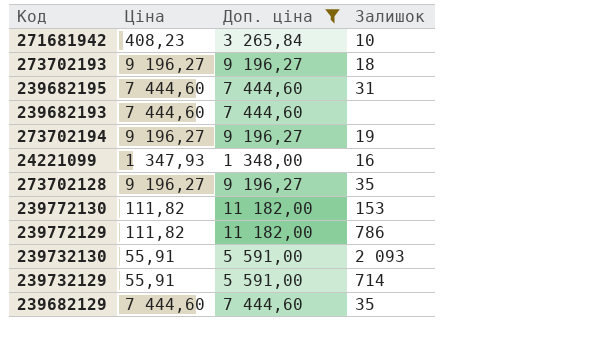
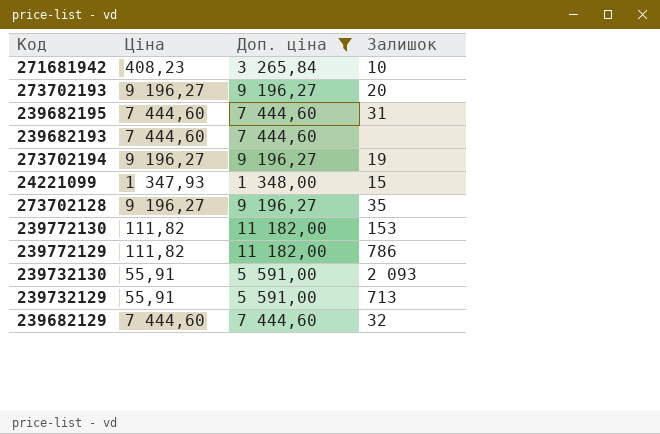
273702193 | Залишок: 18 -> 20
24221099 | Залишок: 16 -> 15
239732129 | Залишок: 714 -> 713
239682129 | Залишок: 35 -> 32

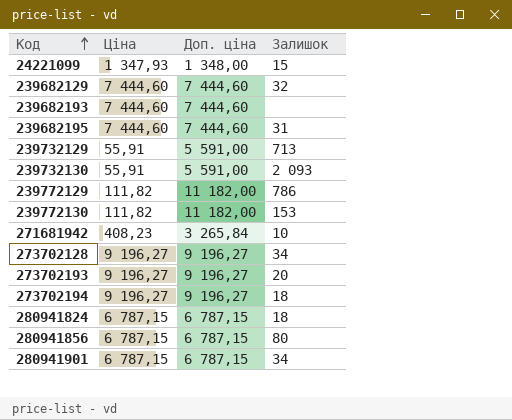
filter: Доп. ціна != 6 787,15 -> none
row order: none -> Код ascending
273702128 | Залишок: 35 -> 34
273702194 | Залишок: 19 -> 18

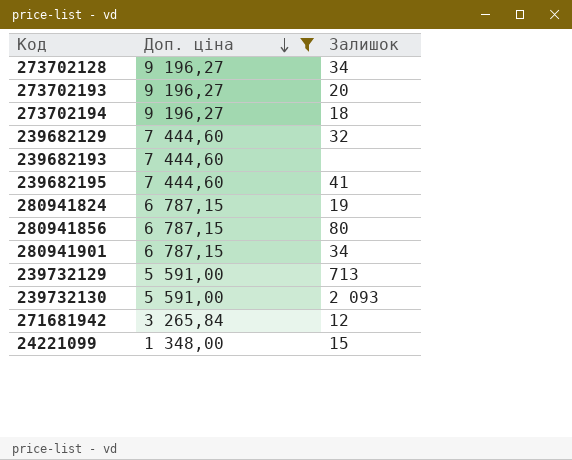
filter: none -> Доп. ціна != 11 182,00
row order: Код ascending -> Доп. ціна descending
column Ціна | position: 2 -> none
239682195 | Залишок: 31 -> 41
280941824 | Залишок: 18 -> 19
271681942 | Залишок: 10 -> 12

